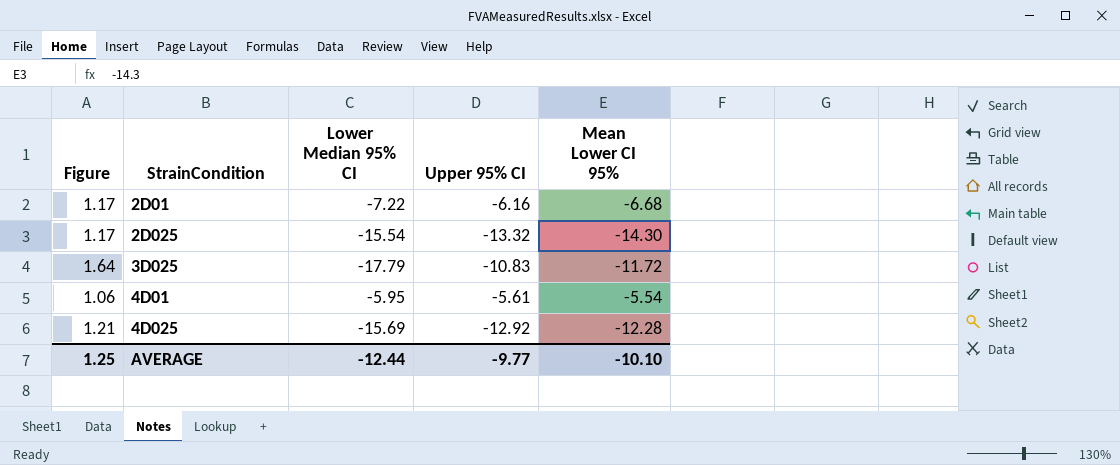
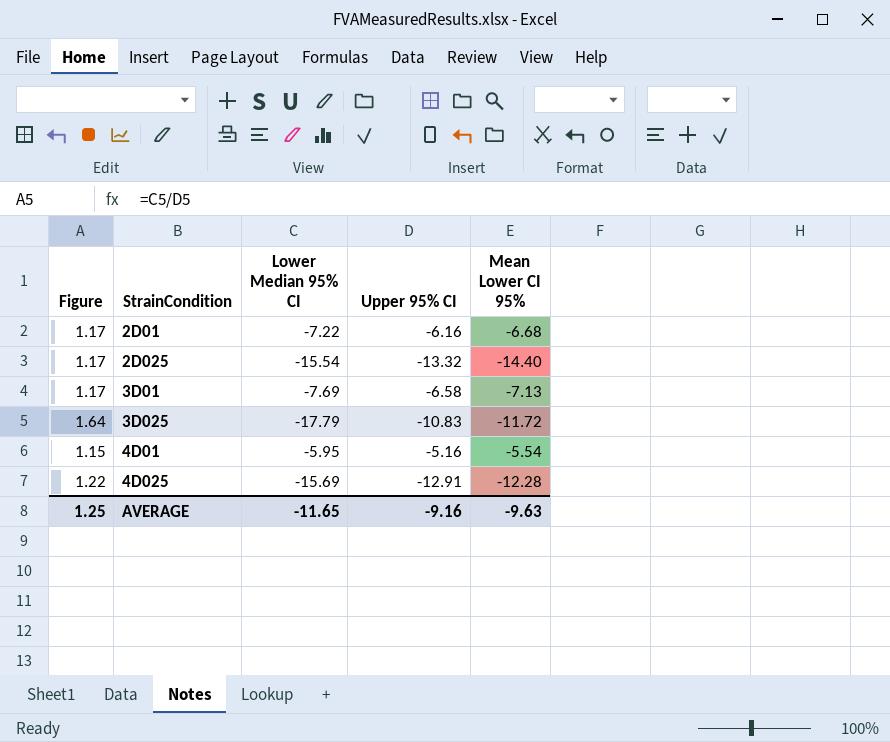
2D025 | Mean Lower CI 95%: -14.30 -> -14.40
row 3D01: none -> 1.17 | -7.69 | -6.58 | -7.13
4D01 | Figure: 1.06 -> 1.15
4D01 | Upper 95% CI: -5.61 -> -5.16
4D025 | Figure: 1.21 -> 1.22
4D025 | Upper 95% CI: -12.92 -> -12.91
AVERAGE | Lower Median 95% CI: -12.44 -> -11.65
AVERAGE | Upper 95% CI: -9.77 -> -9.16
AVERAGE | Mean Lower CI 95%: -10.10 -> -9.63

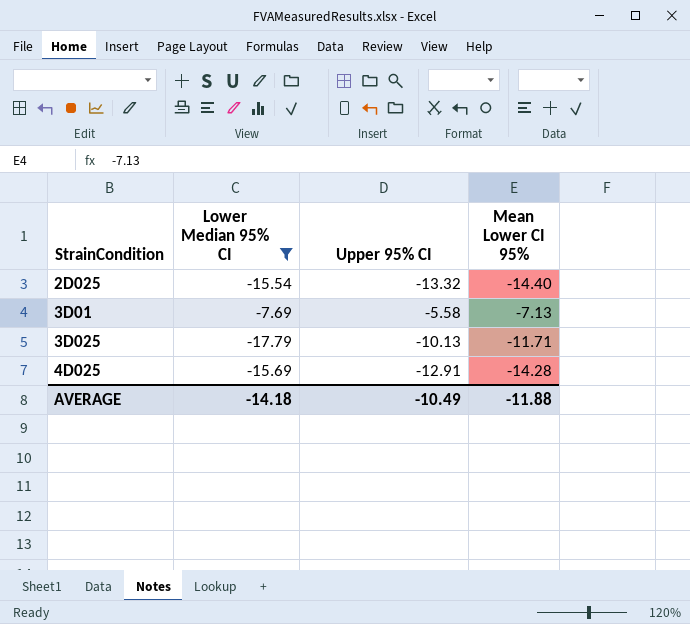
filter: none -> Lower Median 95% CI <= -7.69
column Figure | formula: [Lower Median 95% CI] / [Upper 95% CI] -> none
3D01 | Upper 95% CI: -6.58 -> -5.58
3D025 | Upper 95% CI: -10.83 -> -10.13
3D025 | Mean Lower CI 95%: -11.72 -> -11.71
4D025 | Mean Lower CI 95%: -12.28 -> -14.28
AVERAGE | Lower Median 95% CI: -11.65 -> -14.18
AVERAGE | Upper 95% CI: -9.16 -> -10.49
AVERAGE | Mean Lower CI 95%: -9.63 -> -11.88

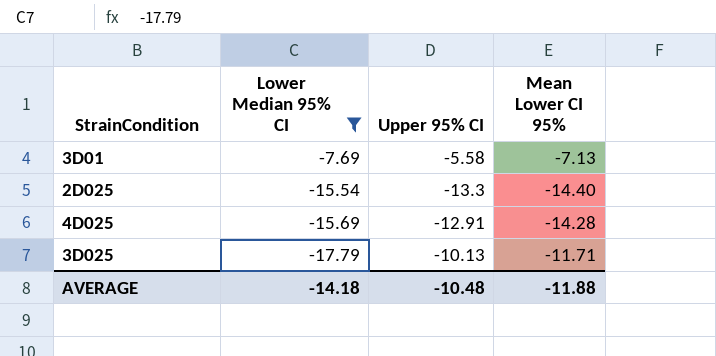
row order: StrainCondition ascending -> Lower Median 95% CI descending
2D025 | Upper 95% CI: -13.32 -> -13.3
AVERAGE | Upper 95% CI: -10.49 -> -10.48

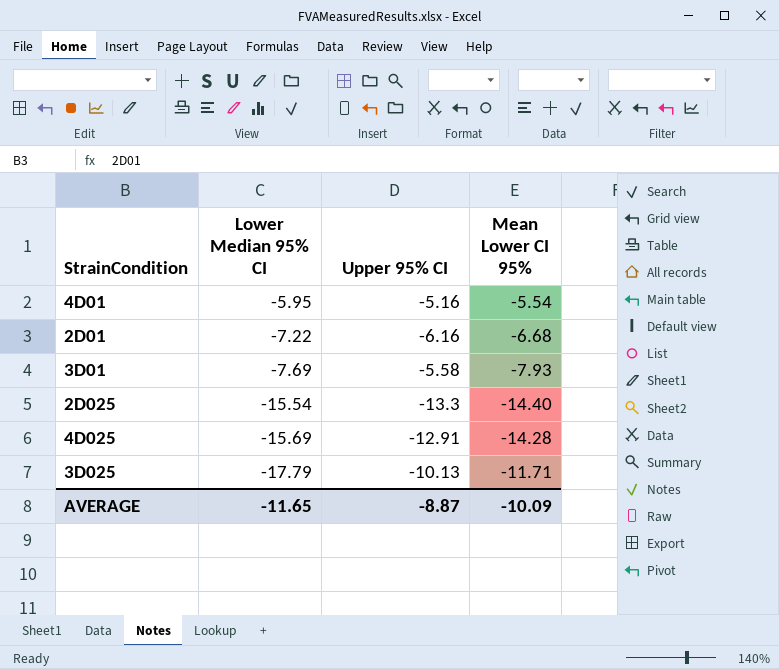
filter: Lower Median 95% CI <= -7.69 -> none
3D01 | Mean Lower CI 95%: -7.13 -> -7.93
AVERAGE | Lower Median 95% CI: -14.18 -> -11.65
AVERAGE | Upper 95% CI: -10.48 -> -8.87
AVERAGE | Mean Lower CI 95%: -11.88 -> -10.09

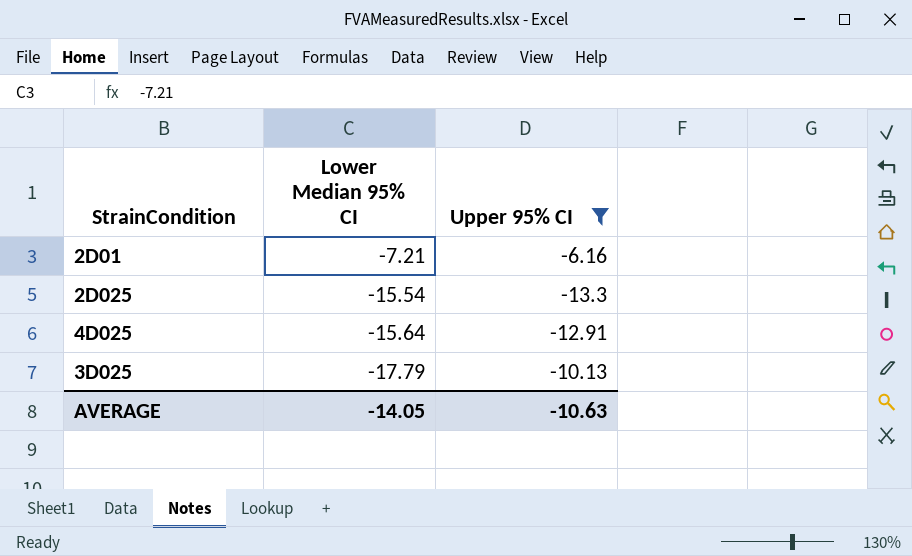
filter: none -> Upper 95% CI <= -6.16
column Mean Lower CI 95% | position: 4 -> none
2D01 | Lower Median 95% CI: -7.22 -> -7.21
4D025 | Lower Median 95% CI: -15.69 -> -15.64
AVERAGE | Lower Median 95% CI: -11.65 -> -14.05
AVERAGE | Upper 95% CI: -8.87 -> -10.63

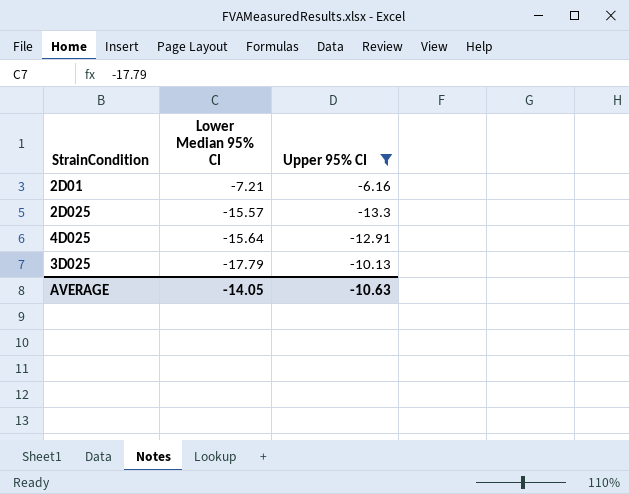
2D025 | Lower Median 95% CI: -15.54 -> -15.57

